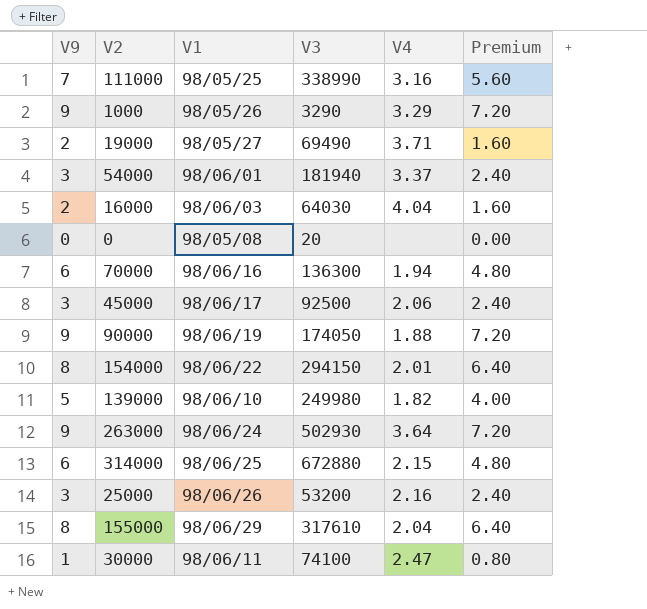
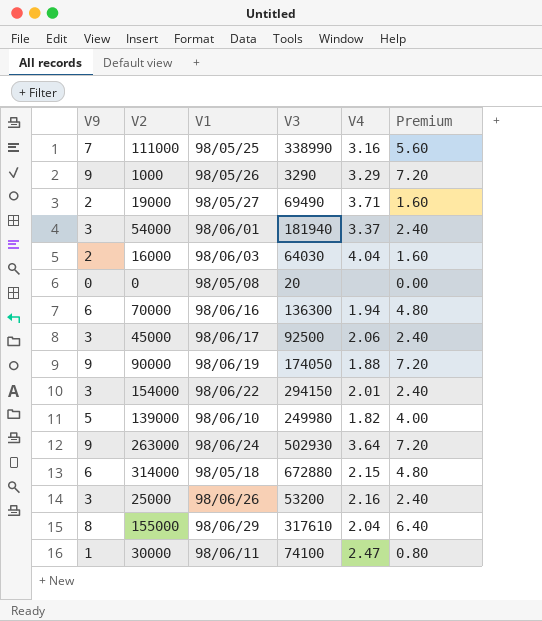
154000 | V9: 8 -> 3
154000 | Premium: 6.40 -> 2.40
314000 | V1: 98/06/25 -> 98/05/18

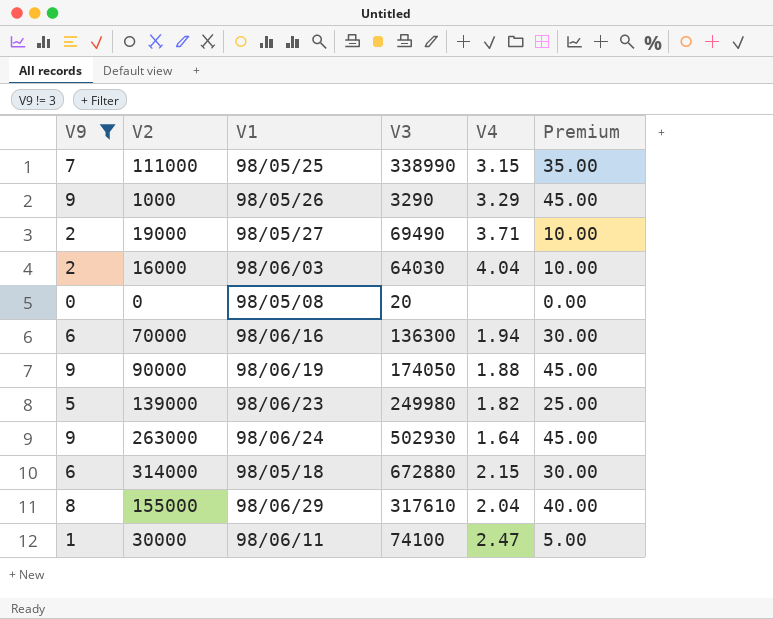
filter: none -> V9 != 3
column Premium | formula: [V9] * 0.8 -> [V9] * 5
111000 | V4: 3.16 -> 3.15
139000 | V1: 98/06/10 -> 98/06/23
263000 | V4: 3.64 -> 1.64

